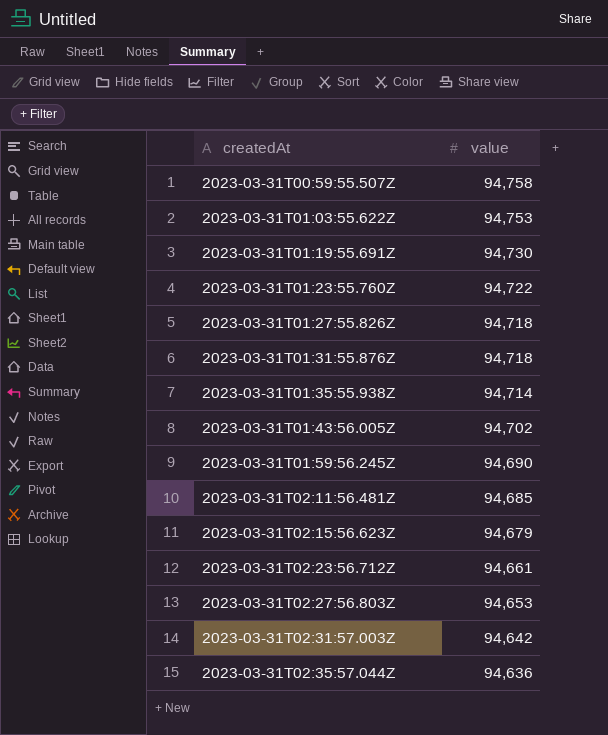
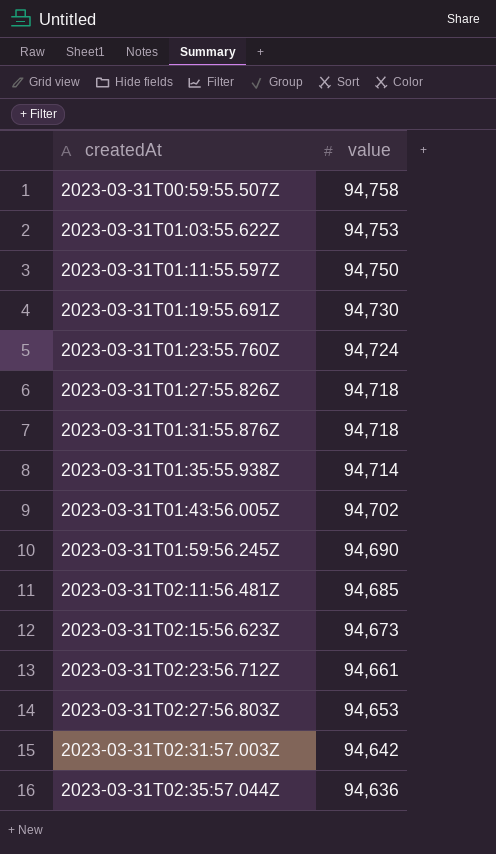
row 2023-03-31T01:11:55.597Z: none -> 94,750
2023-03-31T01:23:55.760Z | value: 94,722 -> 94,724
2023-03-31T02:15:56.623Z | value: 94,679 -> 94,673

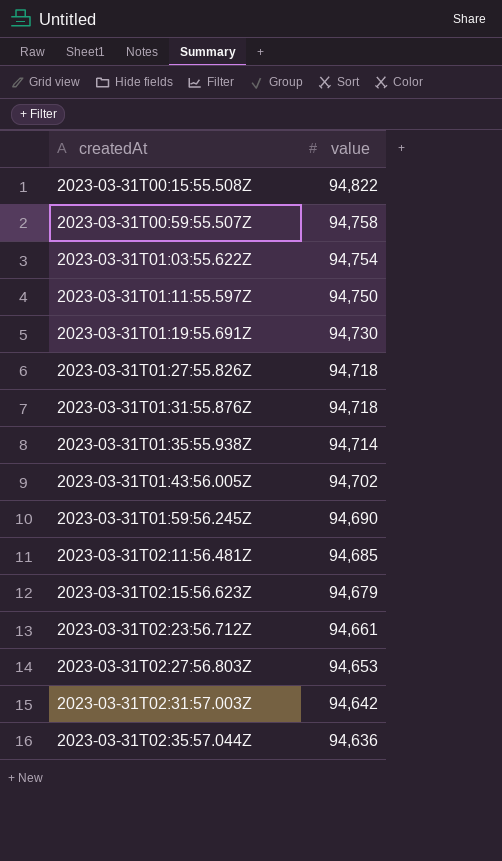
row 2023-03-31T01:23:55.760Z: 94,724 -> none
row 2023-03-31T00:15:55.508Z: none -> 94,822
2023-03-31T01:03:55.622Z | value: 94,753 -> 94,754
2023-03-31T02:15:56.623Z | value: 94,673 -> 94,679

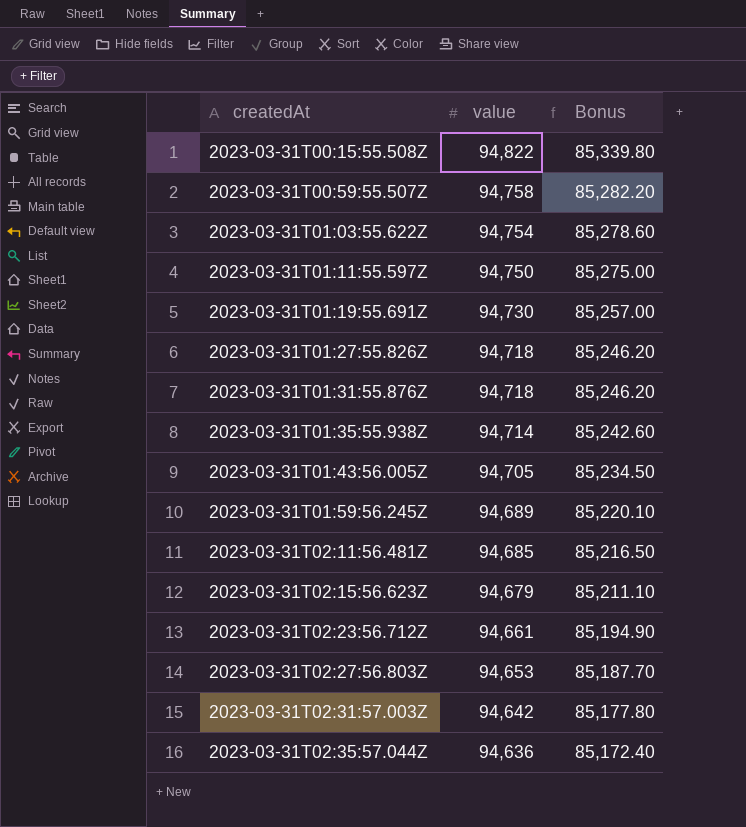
column Bonus | formula: none -> [value] * 0.9
2023-03-31T01:43:56.005Z | value: 94,702 -> 94,705
2023-03-31T01:59:56.245Z | value: 94,690 -> 94,689

